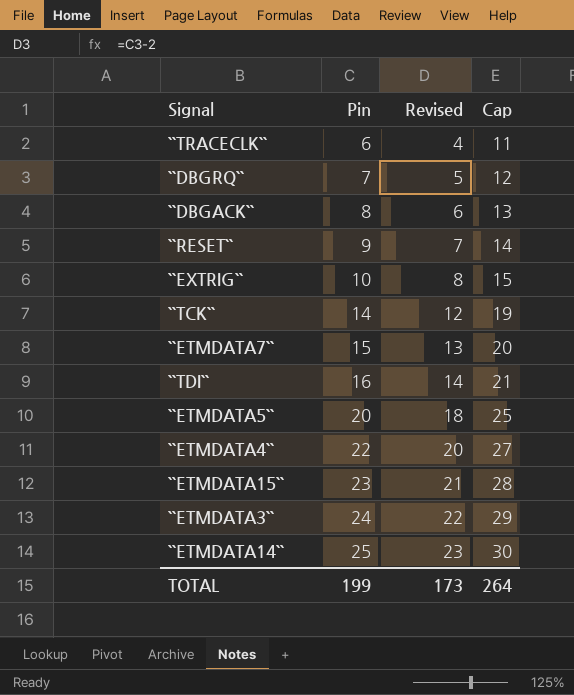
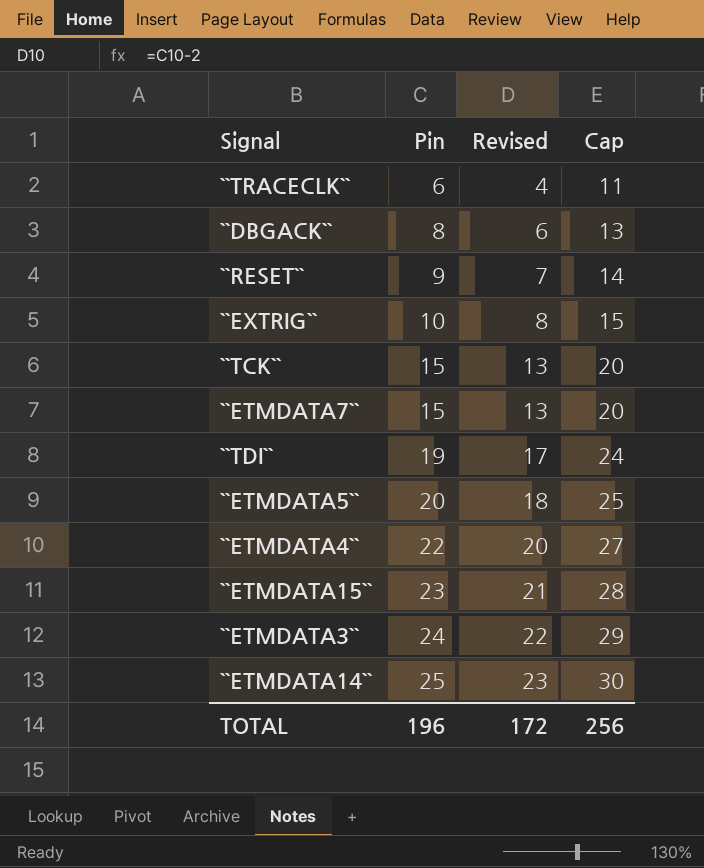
row ``DBGRQ``: 7 | 5 | 12 -> none
``TCK`` | Pin: 14 -> 15
``TCK`` | Revised: 12 -> 13
``TCK`` | Cap: 19 -> 20
``TDI`` | Pin: 16 -> 19
``TDI`` | Revised: 14 -> 17
``TDI`` | Cap: 21 -> 24
TOTAL | Pin: 199 -> 196
TOTAL | Revised: 173 -> 172
TOTAL | Cap: 264 -> 256

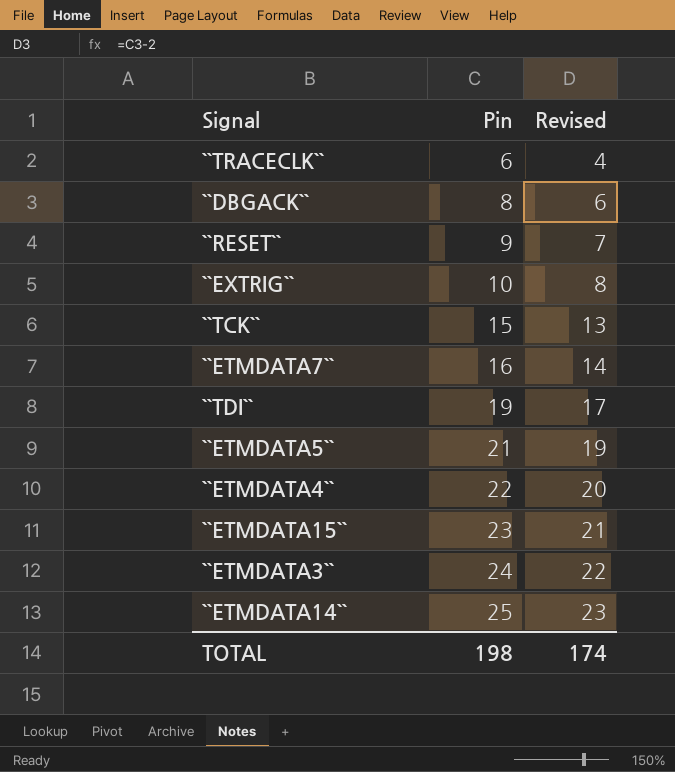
column Cap | formula: [Pin] + 5 -> none
``ETMDATA7`` | Pin: 15 -> 16
``ETMDATA7`` | Revised: 13 -> 14
``ETMDATA5`` | Pin: 20 -> 21
``ETMDATA5`` | Revised: 18 -> 19
TOTAL | Pin: 196 -> 198
TOTAL | Revised: 172 -> 174

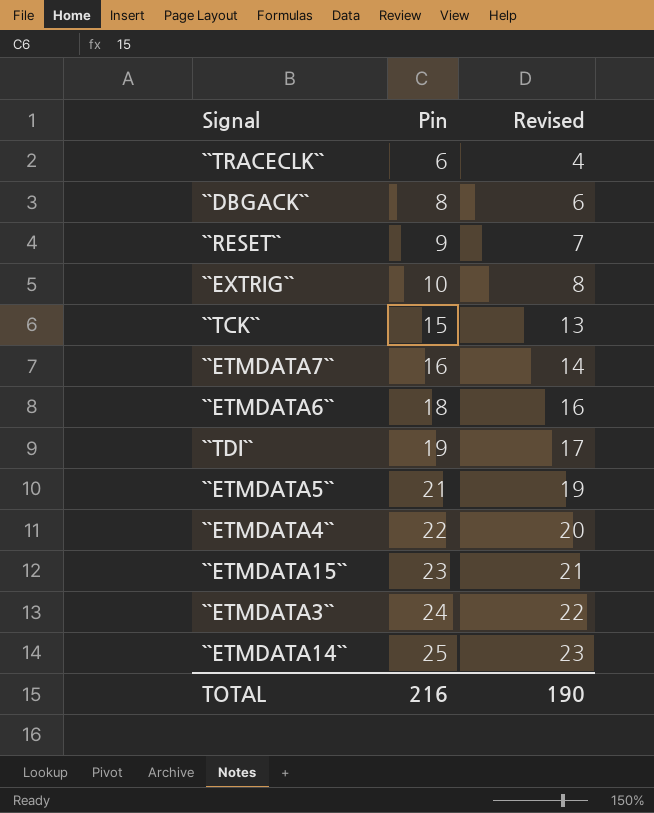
row ``ETMDATA6``: none -> 18 | 16
TOTAL | Pin: 198 -> 216
TOTAL | Revised: 174 -> 190

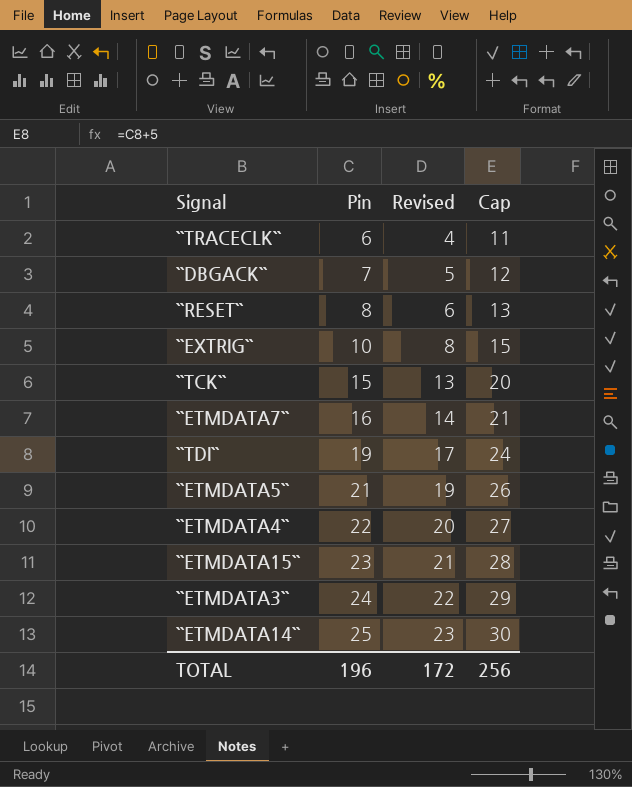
column Cap | formula: none -> [Pin] + 5
row ``ETMDATA6``: 18 | 16 -> none
``DBGACK`` | Pin: 8 -> 7
``DBGACK`` | Revised: 6 -> 5
``RESET`` | Pin: 9 -> 8
``RESET`` | Revised: 7 -> 6
TOTAL | Pin: 216 -> 196
TOTAL | Revised: 190 -> 172

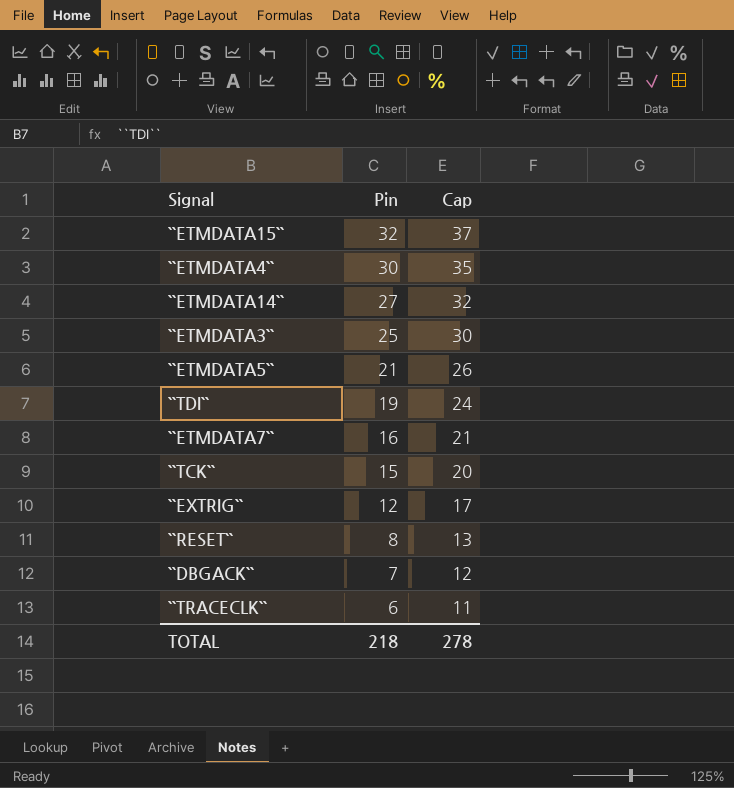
row order: Pin ascending -> Pin descending
column Revised | formula: [Pin] - 2 -> none
``ETMDATA15`` | Pin: 23 -> 32
``ETMDATA15`` | Cap: 28 -> 37
``ETMDATA4`` | Pin: 22 -> 30
``ETMDATA4`` | Cap: 27 -> 35
``ETMDATA14`` | Pin: 25 -> 27
``ETMDATA14`` | Cap: 30 -> 32
``ETMDATA3`` | Pin: 24 -> 25
``ETMDATA3`` | Cap: 29 -> 30
``EXTRIG`` | Pin: 10 -> 12
``EXTRIG`` | Cap: 15 -> 17
TOTAL | Pin: 196 -> 218
TOTAL | Cap: 256 -> 278

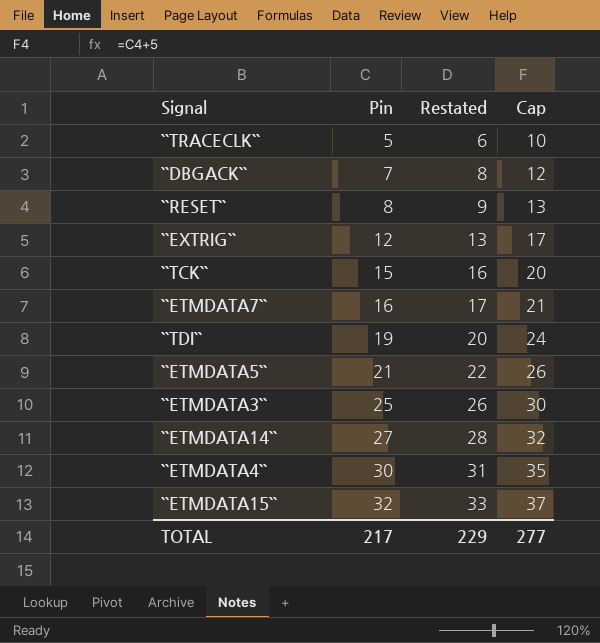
row order: Pin descending -> Pin ascending
column Restated | formula: none -> [Pin] + 1
``TRACECLK`` | Pin: 6 -> 5
``TRACECLK`` | Cap: 11 -> 10
TOTAL | Pin: 218 -> 217
TOTAL | Cap: 278 -> 277

